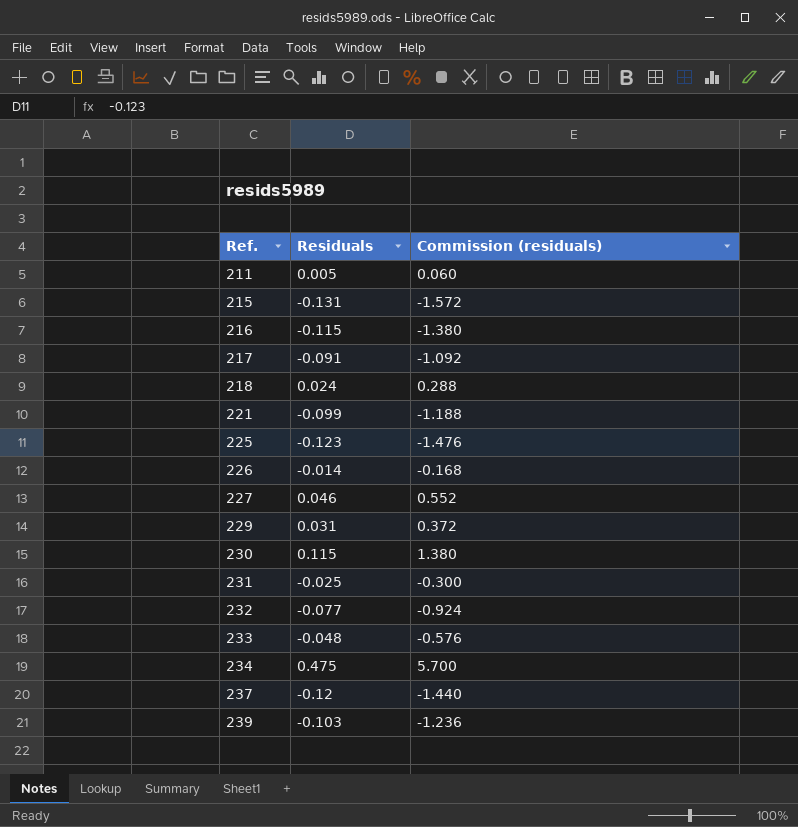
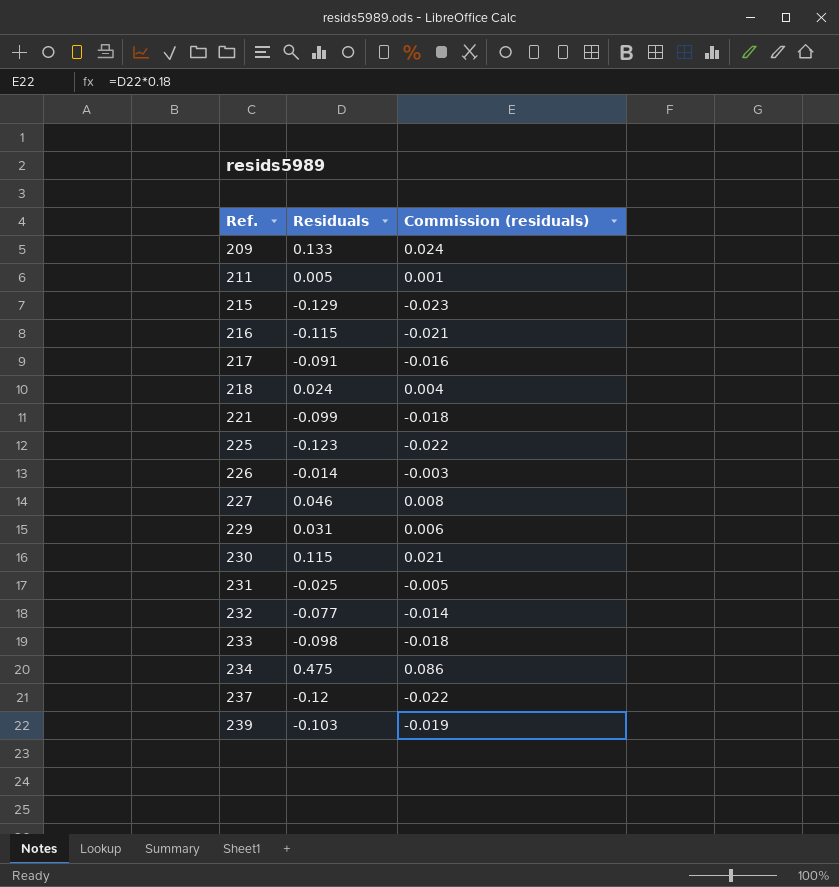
column Commission (residuals) | formula: [Residuals] * 12 -> [Residuals] * 0.18
row 209: none -> 0.133 | 0.024
215 | Residuals: -0.131 -> -0.129
233 | Residuals: -0.048 -> -0.098

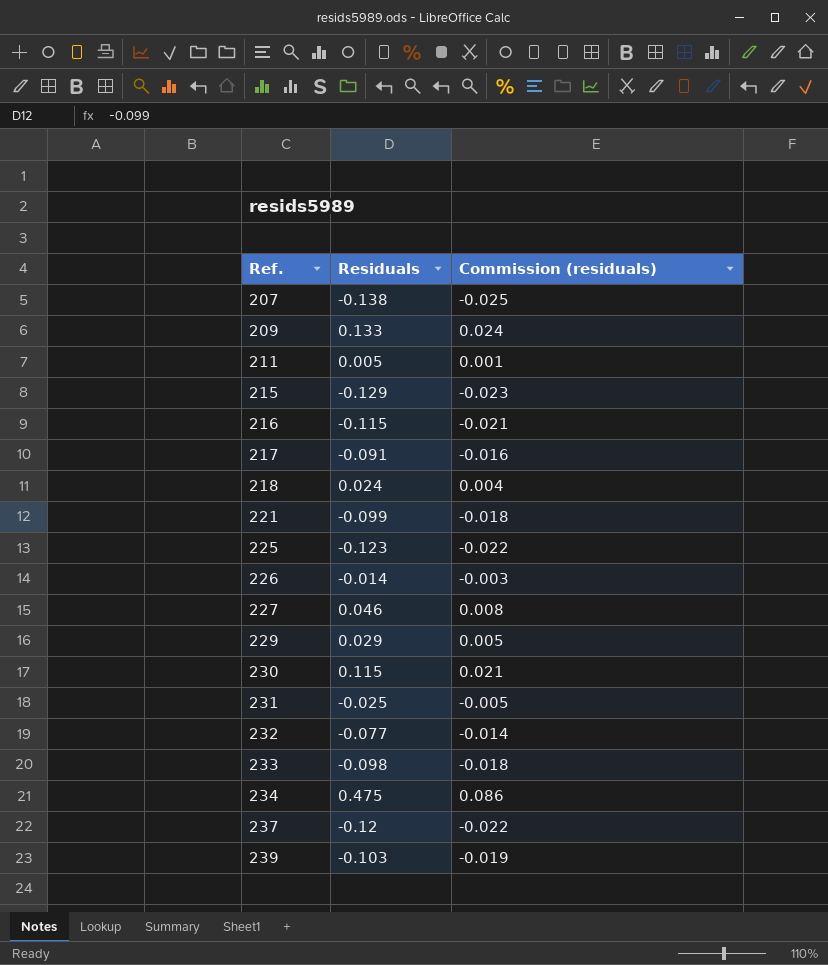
row 207: none -> -0.138 | -0.025
229 | Residuals: 0.031 -> 0.029
229 | Commission (residuals): 0.006 -> 0.005

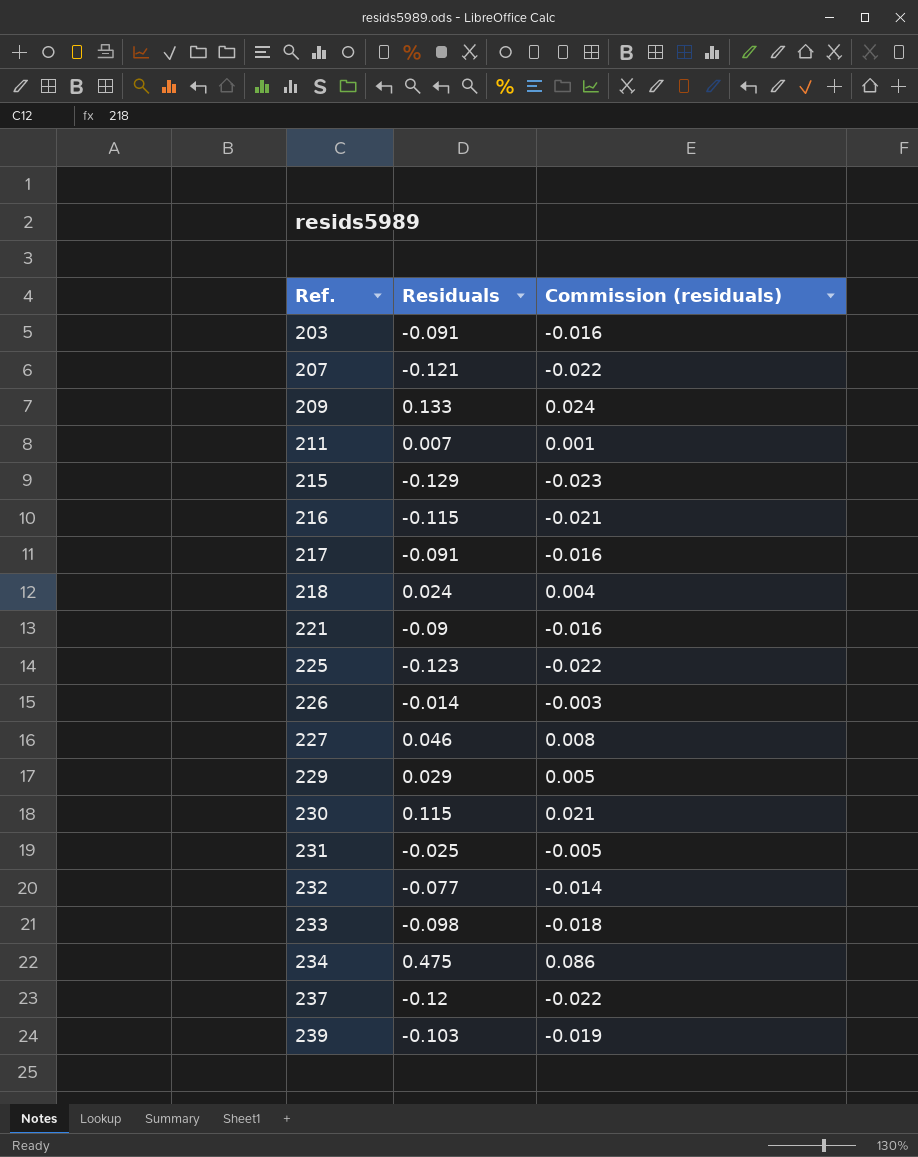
row 203: none -> -0.091 | -0.016
207 | Residuals: -0.138 -> -0.121
207 | Commission (residuals): -0.025 -> -0.022
211 | Residuals: 0.005 -> 0.007
221 | Residuals: -0.099 -> -0.09
221 | Commission (residuals): -0.018 -> -0.016

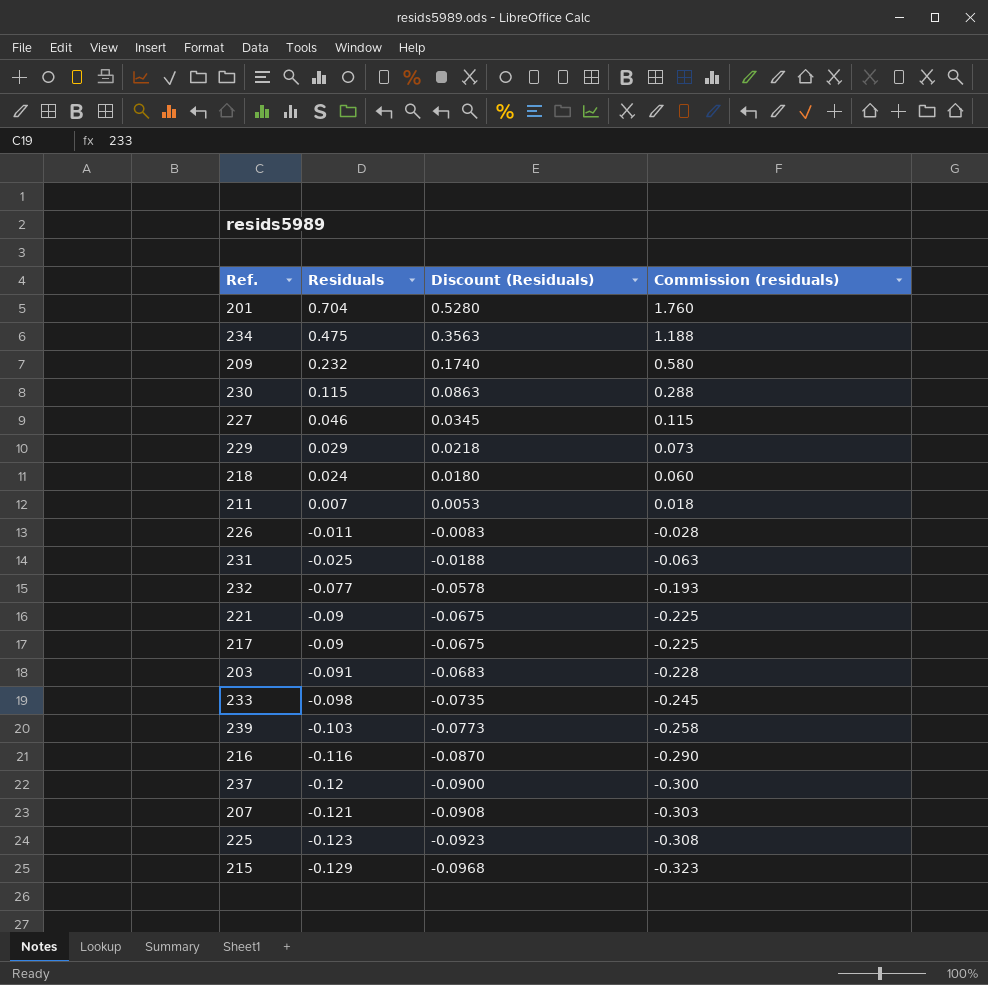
row order: Ref. ascending -> Residuals descending
column Discount (Residuals) | formula: none -> [Residuals] * 0.75
column Commission (residuals) | formula: [Residuals] * 0.18 -> [Residuals] * 2.5
row 201: none -> 0.704 | 0.5280 | 1.760
209 | Residuals: 0.133 -> 0.232
226 | Residuals: -0.014 -> -0.011
217 | Residuals: -0.091 -> -0.09
216 | Residuals: -0.115 -> -0.116

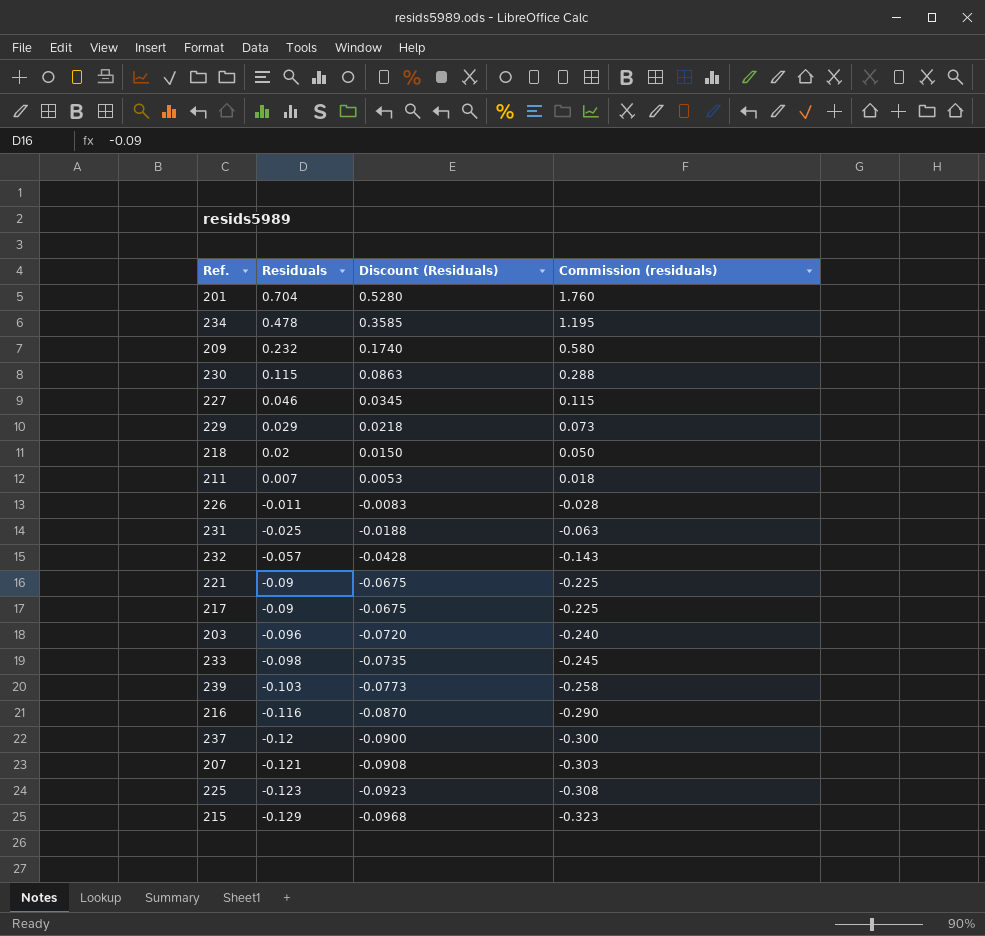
234 | Residuals: 0.475 -> 0.478
234 | Discount (Residuals): 0.3563 -> 0.3585
234 | Commission (residuals): 1.188 -> 1.195
218 | Residuals: 0.024 -> 0.02
218 | Discount (Residuals): 0.0180 -> 0.0150
218 | Commission (residuals): 0.060 -> 0.050
232 | Residuals: -0.077 -> -0.057
232 | Discount (Residuals): -0.0578 -> -0.0428
232 | Commission (residuals): -0.193 -> -0.143
203 | Residuals: -0.091 -> -0.096
203 | Discount (Residuals): -0.0683 -> -0.0720
203 | Commission (residuals): -0.228 -> -0.240

